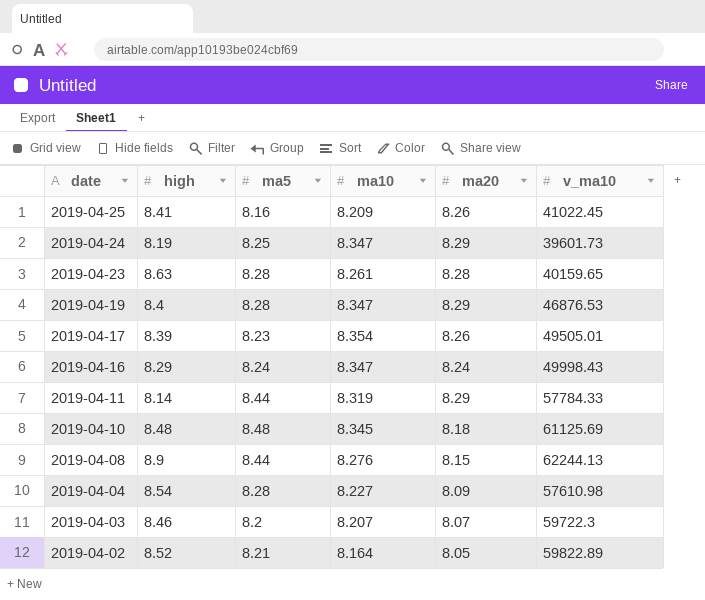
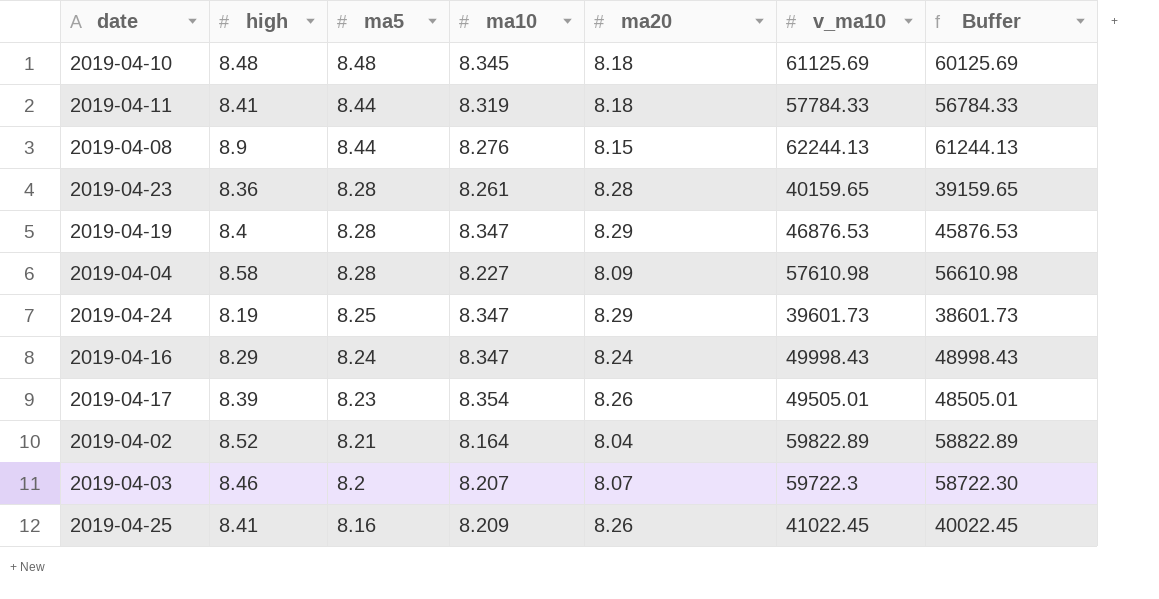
row order: date descending -> ma5 descending
column Buffer | formula: none -> [v_ma10] - 1000
2019-04-11 | high: 8.14 -> 8.41
2019-04-11 | ma20: 8.29 -> 8.18
2019-04-23 | high: 8.63 -> 8.36
2019-04-04 | high: 8.54 -> 8.58
2019-04-02 | ma20: 8.05 -> 8.04

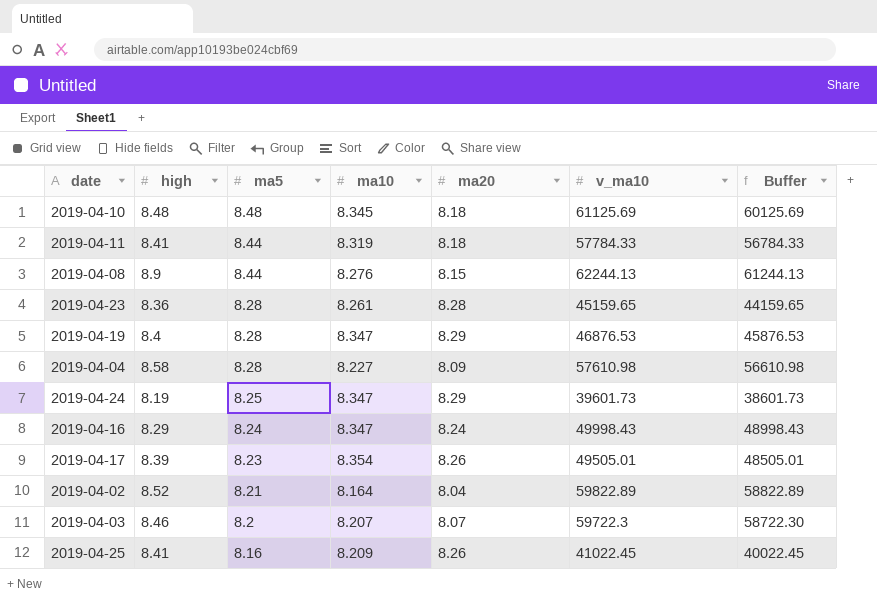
2019-04-23 | v_ma10: 40159.65 -> 45159.65
2019-04-23 | Buffer: 39159.65 -> 44159.65

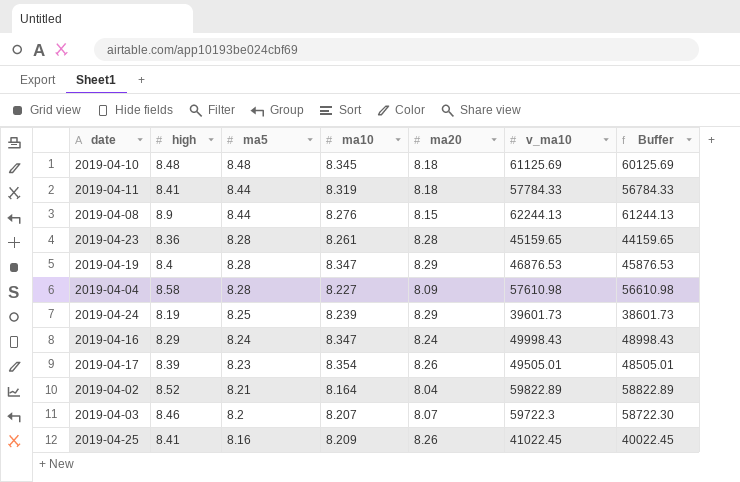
2019-04-24 | ma10: 8.347 -> 8.239

